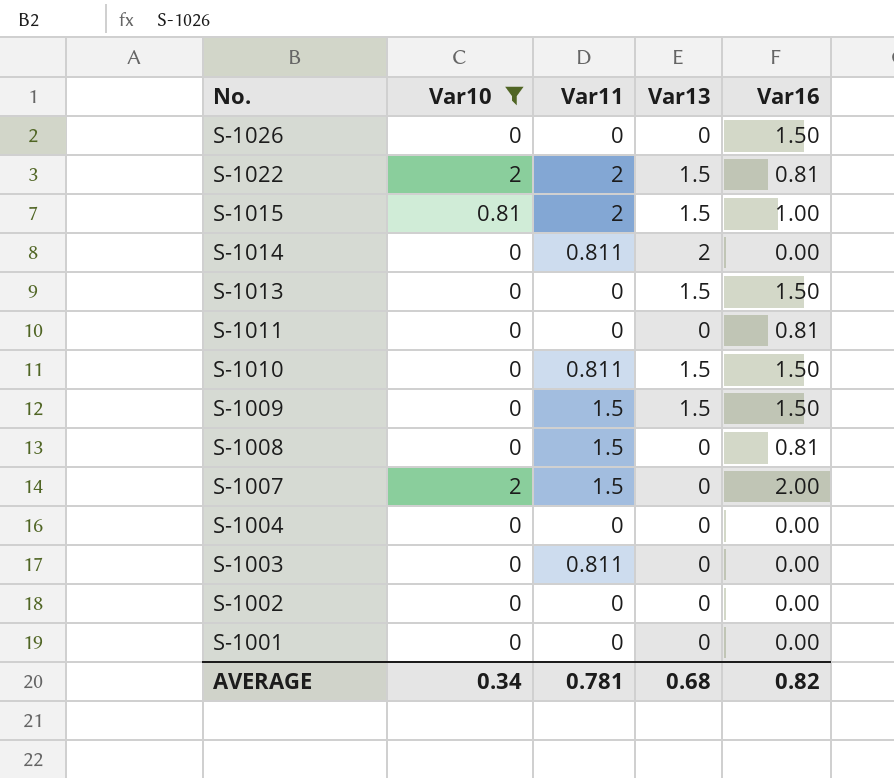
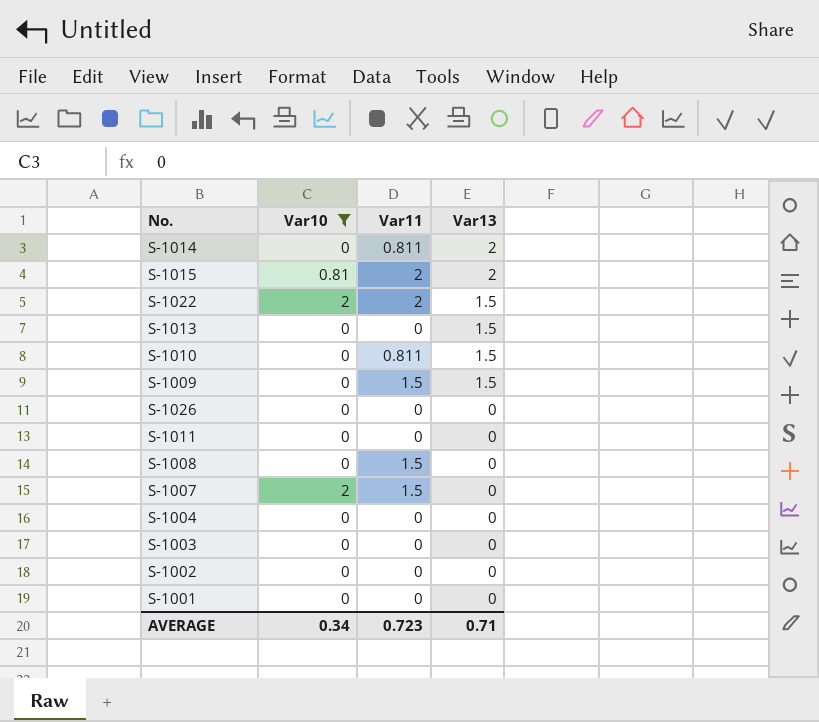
row order: No. descending -> Var13 descending
column Var16 | position: 5 -> none
S-1015 | Var13: 1.5 -> 2
S-1003 | Var11: 0.811 -> 0
AVERAGE | Var11: 0.781 -> 0.723
AVERAGE | Var13: 0.68 -> 0.71

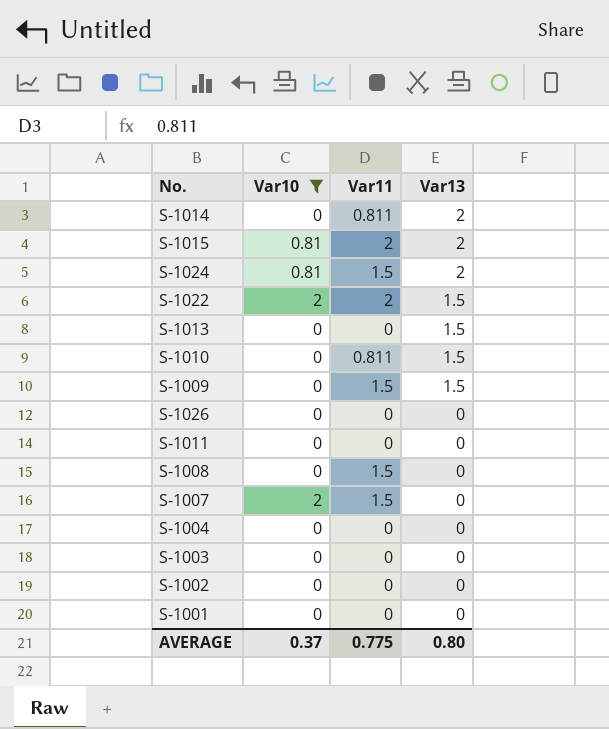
row S-1024: none -> 0.81 | 1.5 | 2
AVERAGE | Var10: 0.34 -> 0.37
AVERAGE | Var11: 0.723 -> 0.775
AVERAGE | Var13: 0.71 -> 0.80

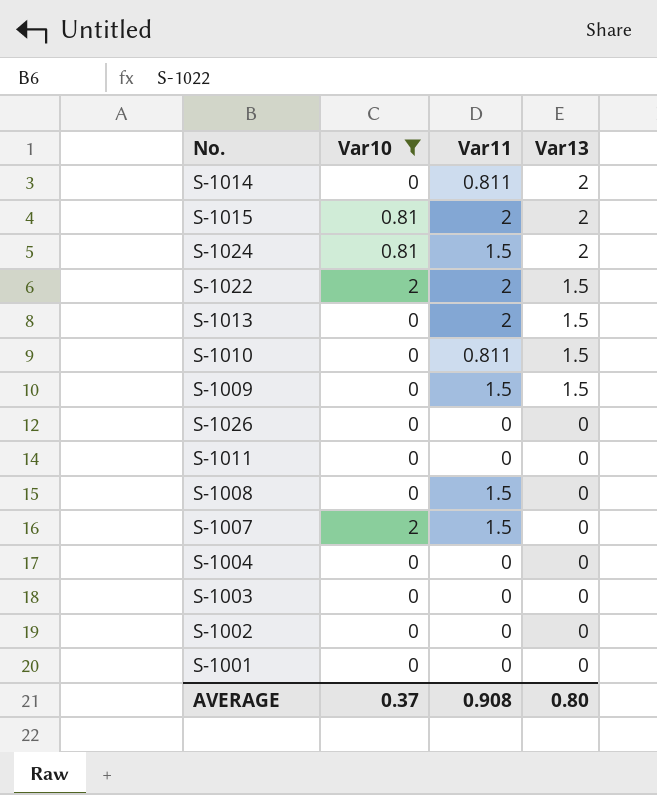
S-1013 | Var11: 0 -> 2
AVERAGE | Var11: 0.775 -> 0.908

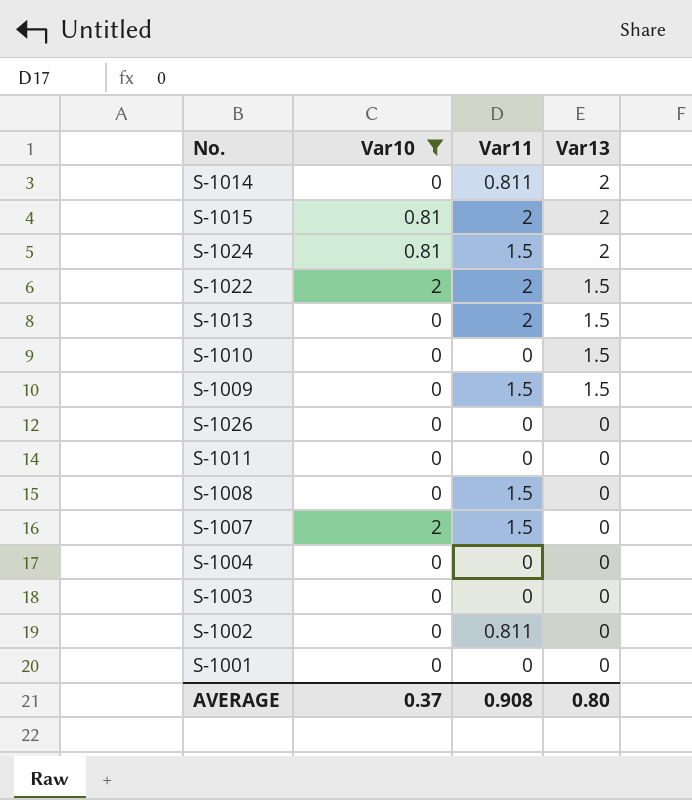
S-1010 | Var11: 0.811 -> 0
S-1002 | Var11: 0 -> 0.811

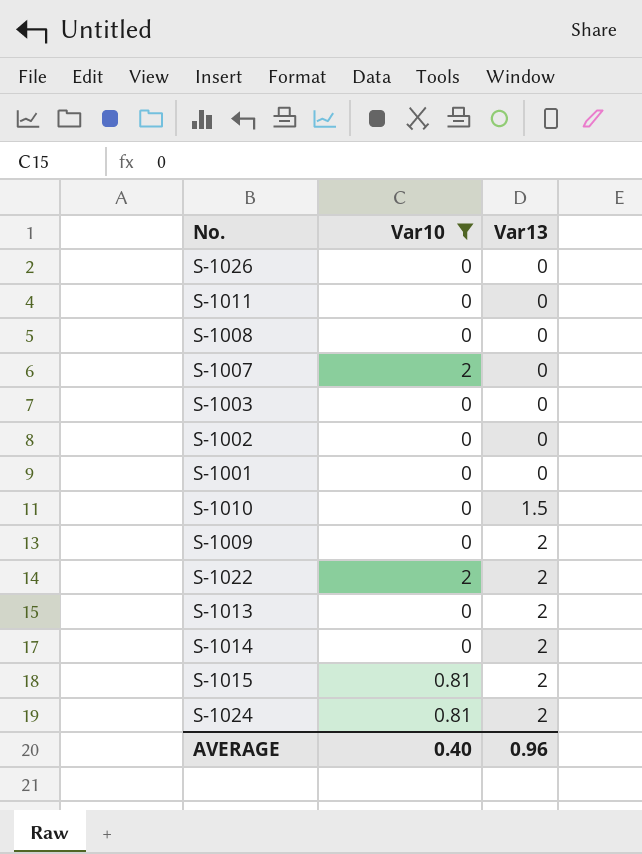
row order: Var13 descending -> Var13 ascending
column Var11 | position: 3 -> none
row S-1004: 0 | 0 | 0 -> none
S-1009 | Var13: 1.5 -> 2
S-1022 | Var13: 1.5 -> 2
S-1013 | Var13: 1.5 -> 2
AVERAGE | Var10: 0.37 -> 0.40
AVERAGE | Var13: 0.80 -> 0.96

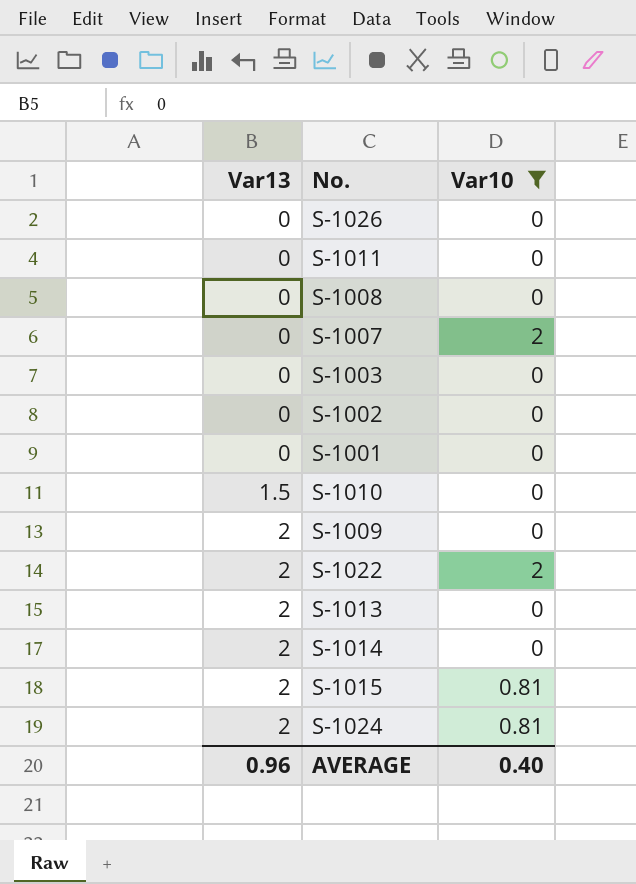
column Var13 | position: 3 -> 1

